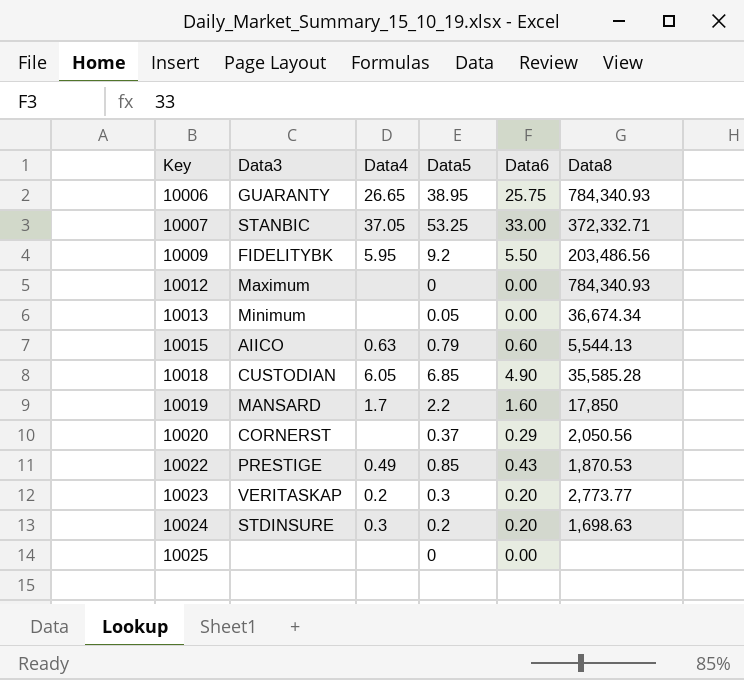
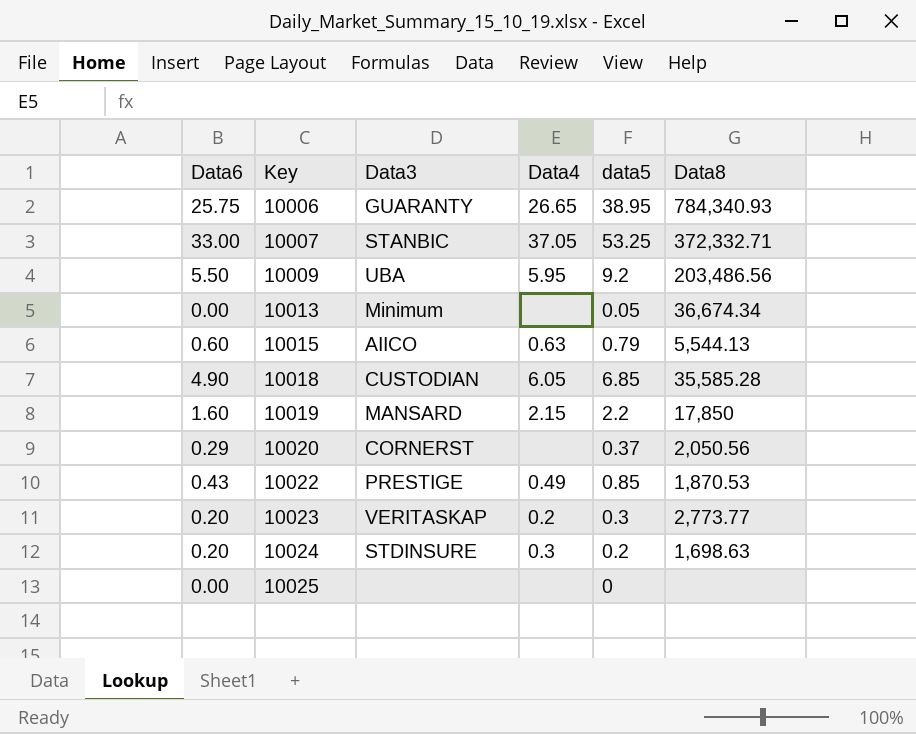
column Data6 | position: 5 -> 1
column name: Data5 -> data5
row 10012: Maximum | none | 0 | 0.00 | 784,340.93 -> none
10009 | Data3: FIDELITYBK -> UBA
10019 | Data4: 1.7 -> 2.15

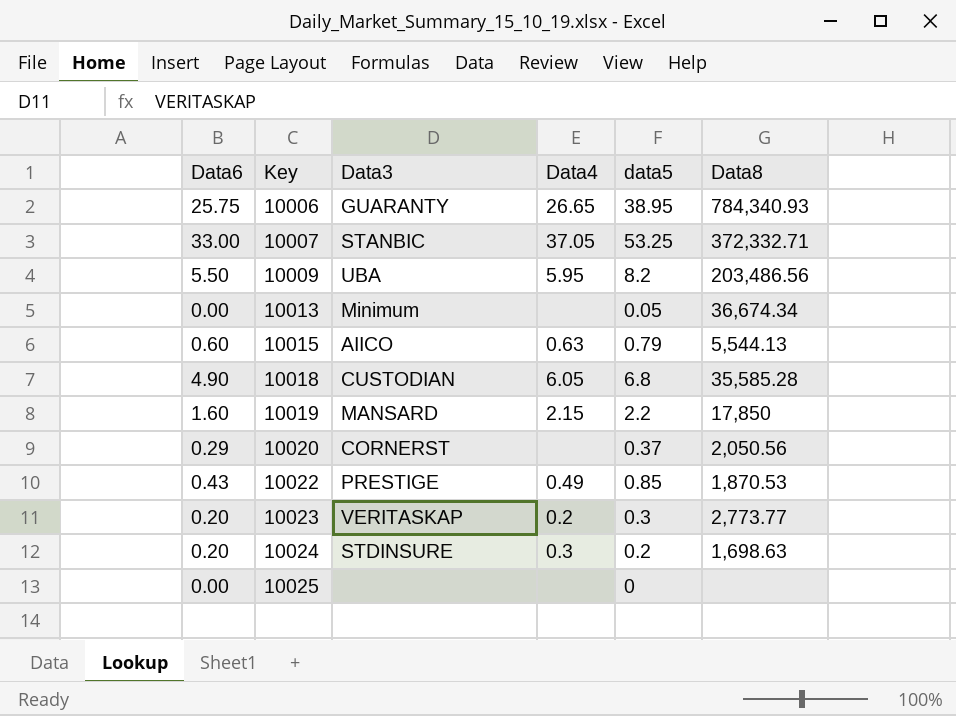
10009 | data5: 9.2 -> 8.2
10018 | data5: 6.85 -> 6.8

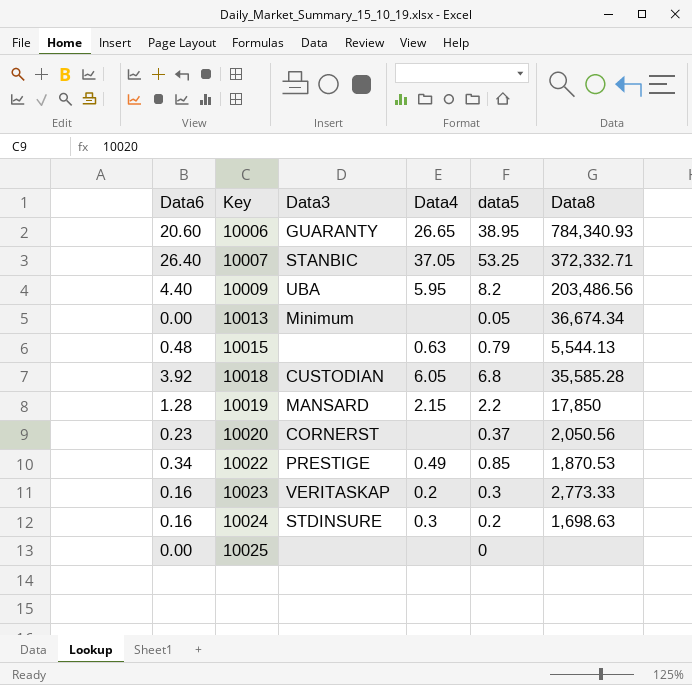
10006 | Data6: 25.75 -> 20.60
10007 | Data6: 33.00 -> 26.40
10009 | Data6: 5.50 -> 4.40
10015 | Data6: 0.60 -> 0.48
10015 | Data3: AIICO -> none
10018 | Data6: 4.90 -> 3.92
10019 | Data6: 1.60 -> 1.28
10020 | Data6: 0.29 -> 0.23
10022 | Data6: 0.43 -> 0.34
10023 | Data6: 0.20 -> 0.16
10023 | Data8: 2,773.77 -> 2,773.33
10024 | Data6: 0.20 -> 0.16

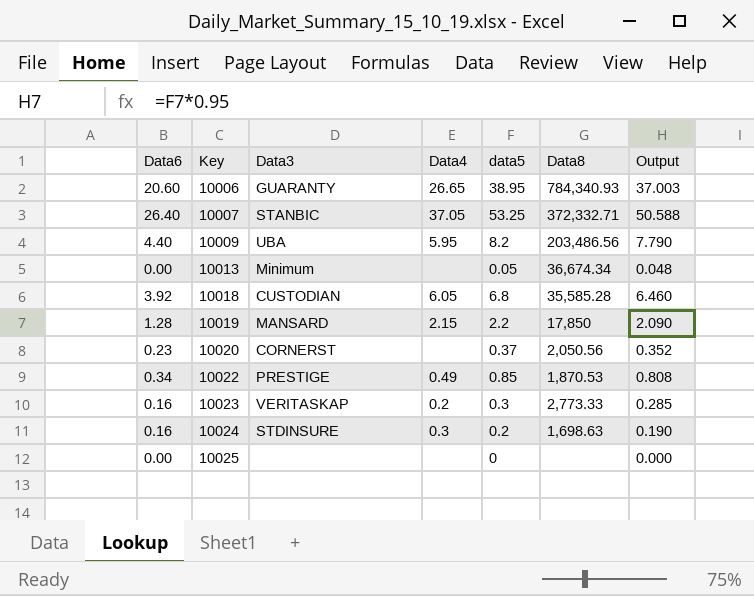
column Output | formula: none -> [data5] * 0.95
row 10015: 0.48 | none | 0.63 | 0.79 | 5,544.13 -> none

